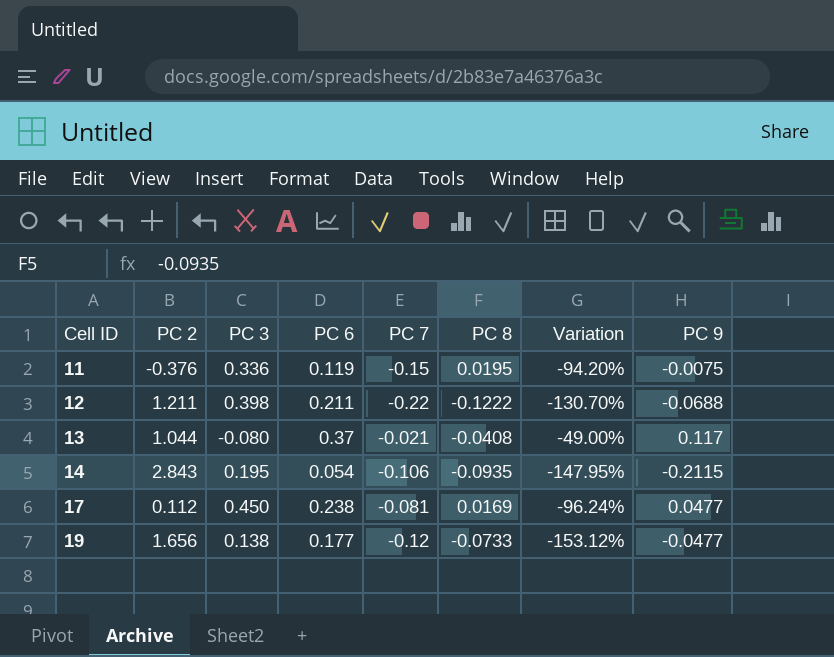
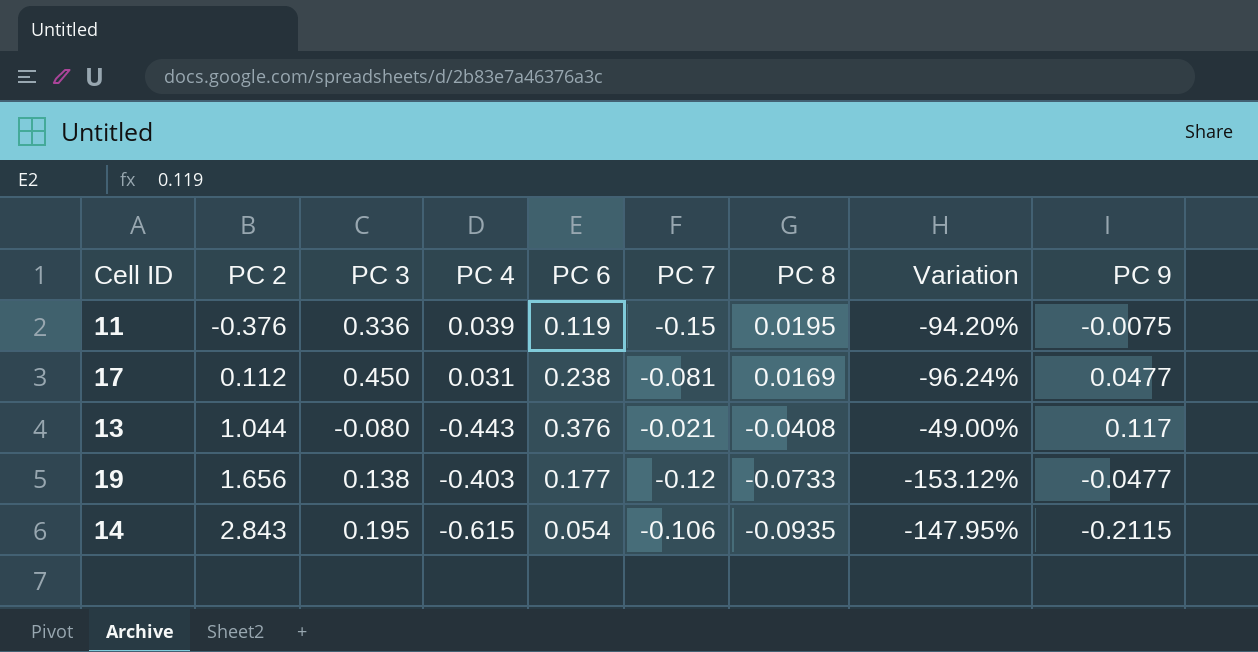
row order: Cell ID ascending -> PC 2 ascending
column PC 4 | position: none -> 4
row 12: 1.211 | 0.398 | 0.211 | -0.22 | -0.1222 | -130.70% | -0.0688 -> none
13 | PC 6: 0.37 -> 0.376

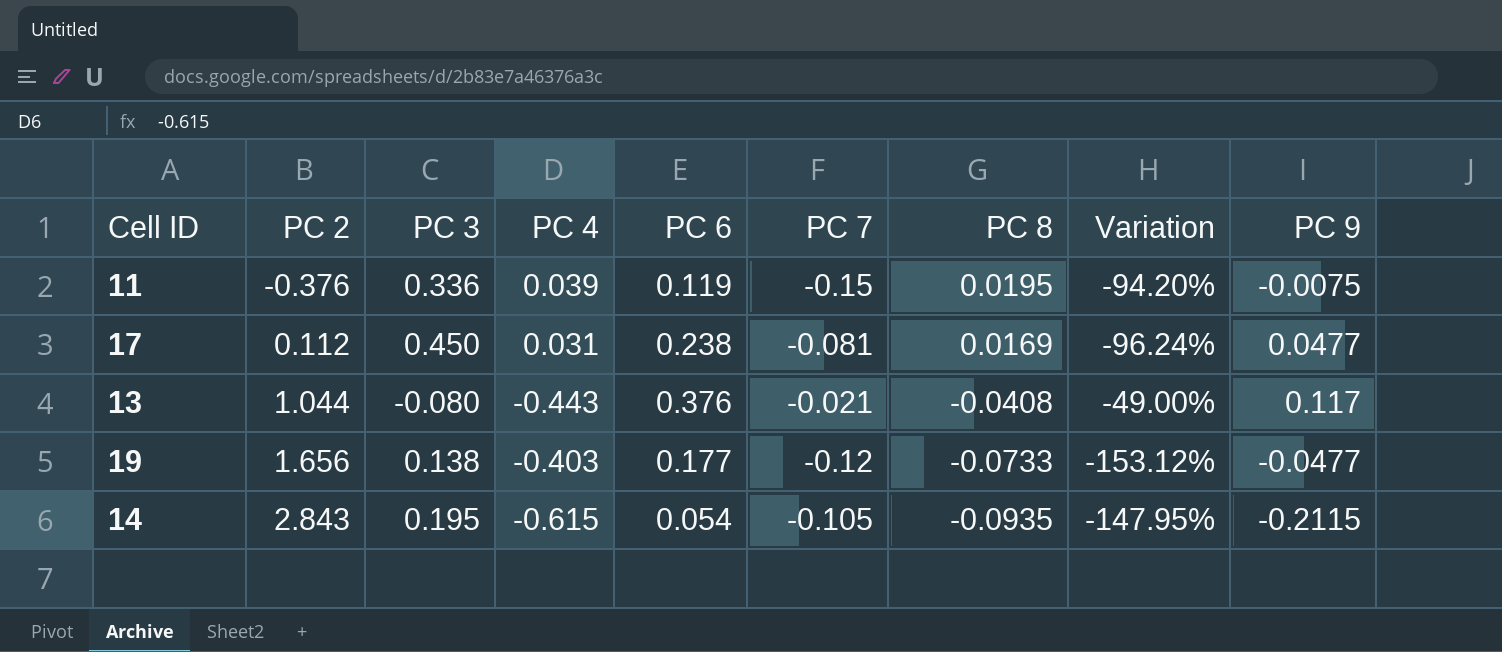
14 | PC 7: -0.106 -> -0.105

